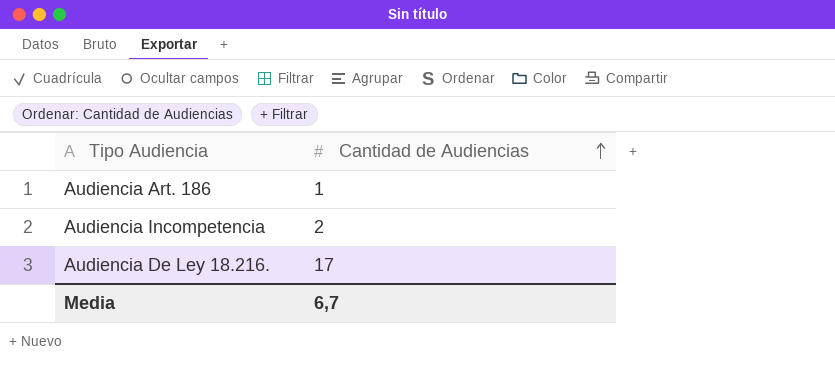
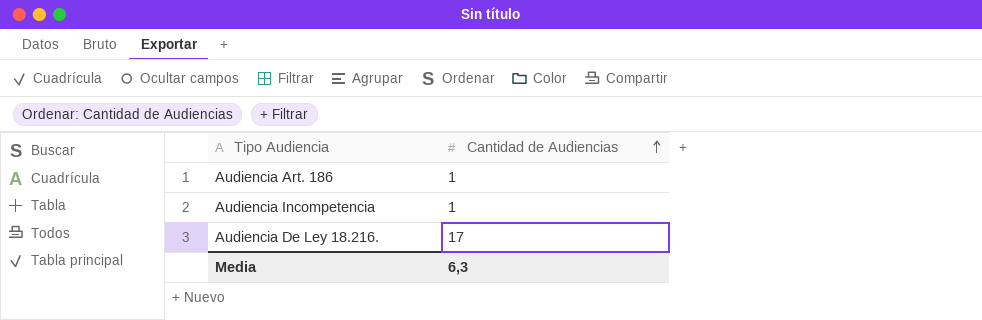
Audiencia Incompetencia | Cantidad de Audiencias: 2 -> 1
Media | Cantidad de Audiencias: 6,7 -> 6,3

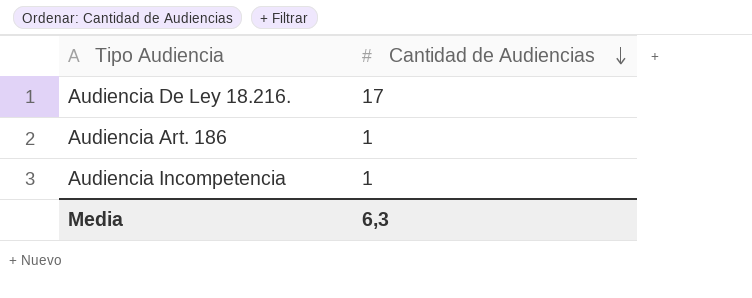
row order: Cantidad de Audiencias ascending -> Cantidad de Audiencias descending

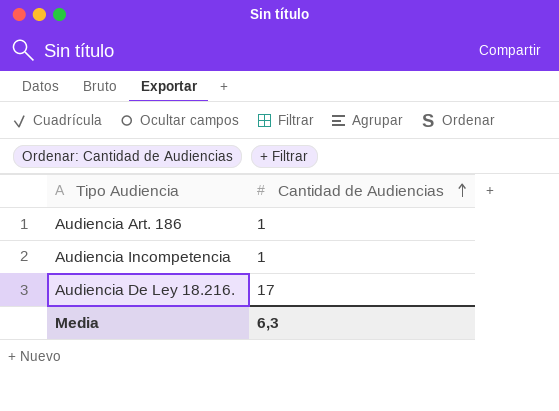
row order: Cantidad de Audiencias descending -> Cantidad de Audiencias ascending

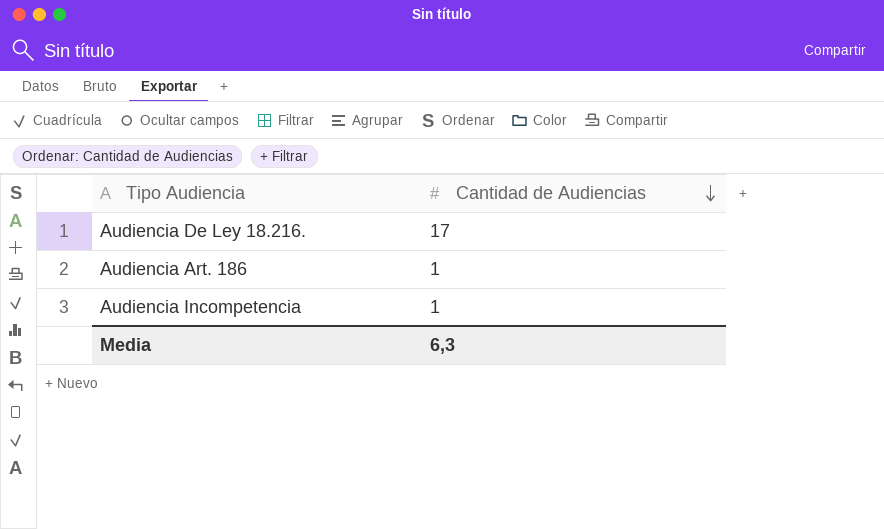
row order: Cantidad de Audiencias ascending -> Cantidad de Audiencias descending

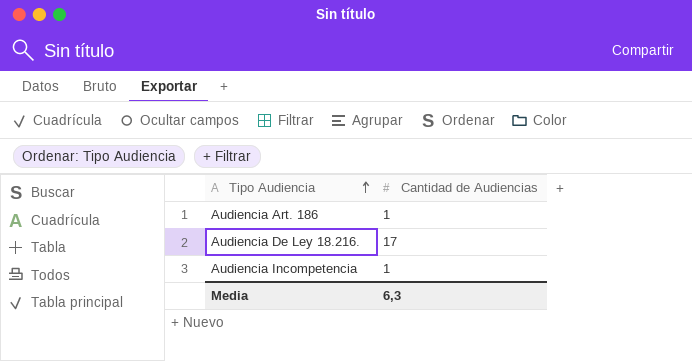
row order: Cantidad de Audiencias descending -> Tipo Audiencia ascending

